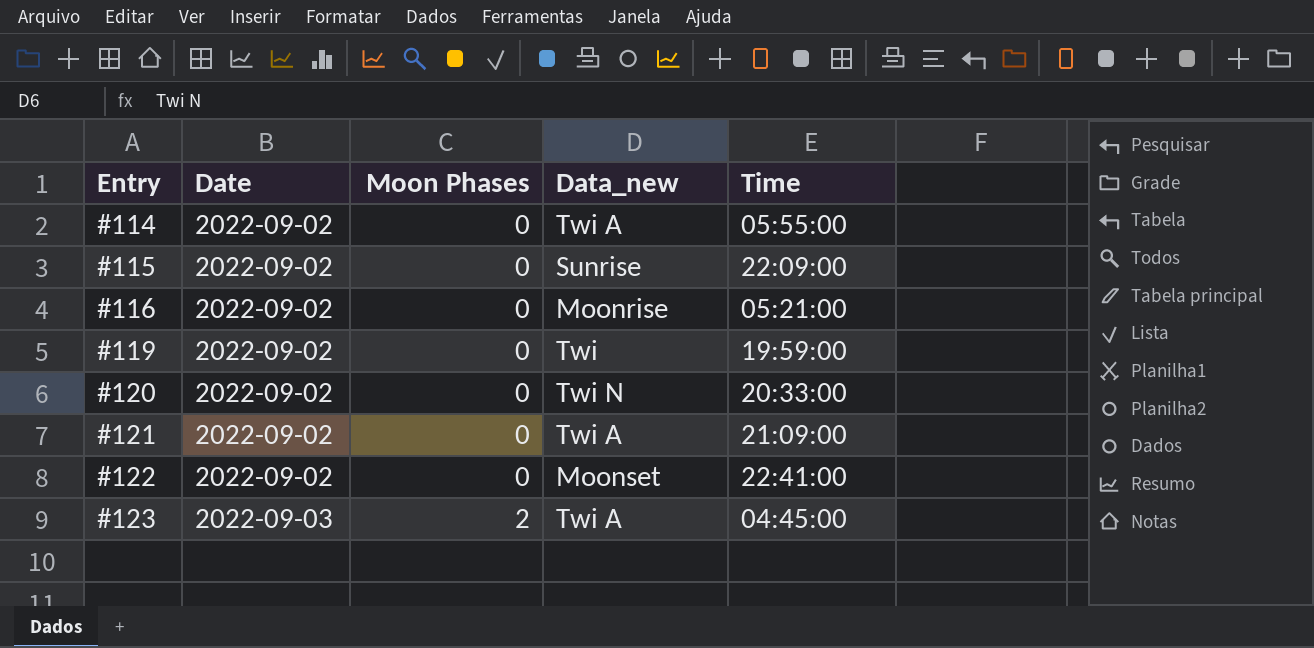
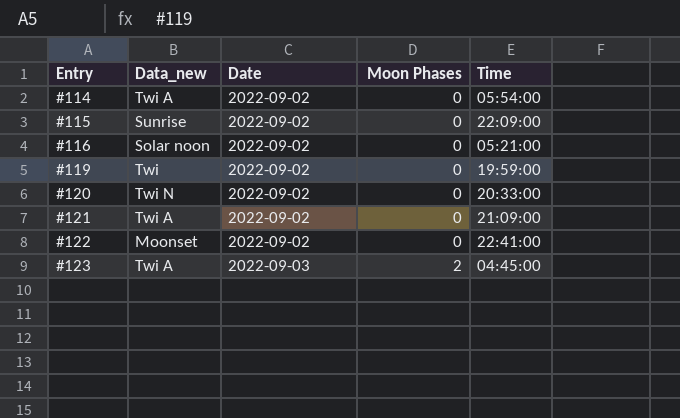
column Data_new | position: 4 -> 2
#114 | Time: 05:55:00 -> 05:54:00
#116 | Data_new: Moonrise -> Solar noon

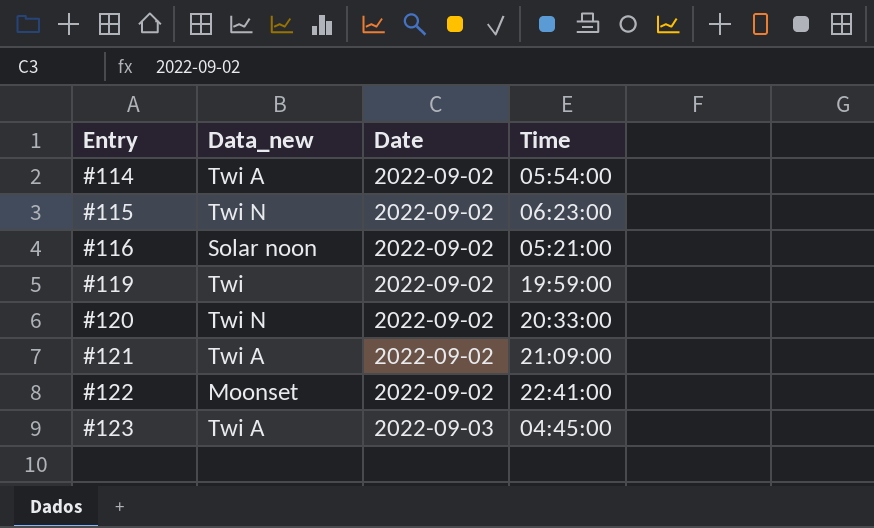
column Moon Phases | position: 4 -> none
#115 | Data_new: Sunrise -> Twi N
#115 | Time: 22:09:00 -> 06:23:00

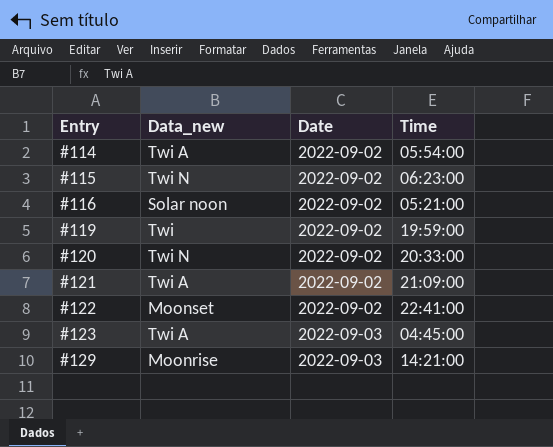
row #129: none -> Moonrise | 2022-09-03 | 14:21:00

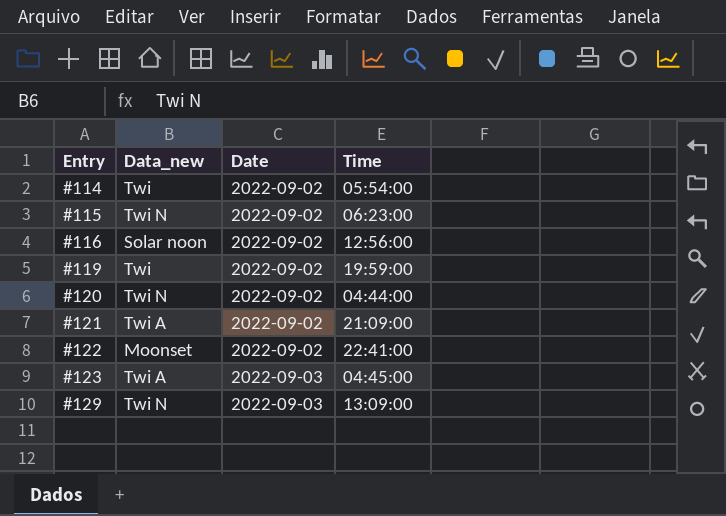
#114 | Data_new: Twi A -> Twi
#116 | Time: 05:21:00 -> 12:56:00
#120 | Time: 20:33:00 -> 04:44:00
#129 | Data_new: Moonrise -> Twi N
#129 | Time: 14:21:00 -> 13:09:00

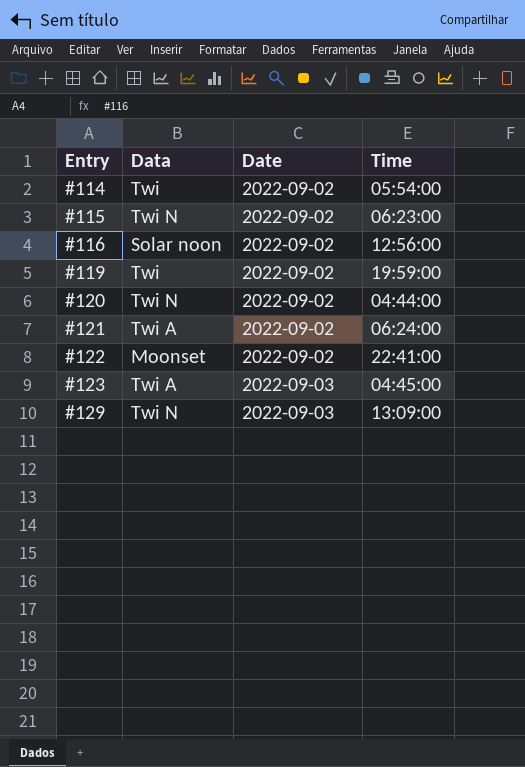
column name: Data_new -> Data
#121 | Time: 21:09:00 -> 06:24:00

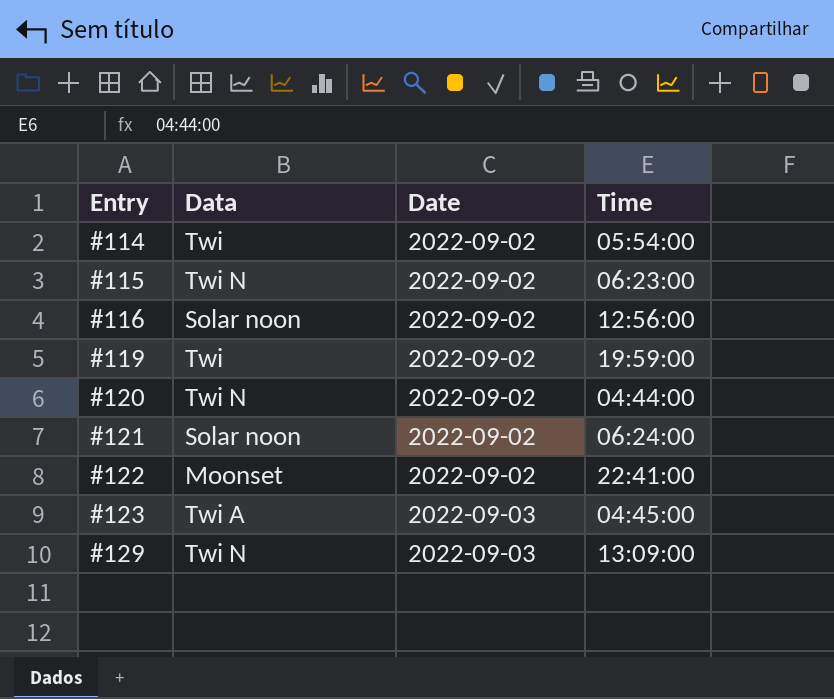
#121 | Data: Twi A -> Solar noon

